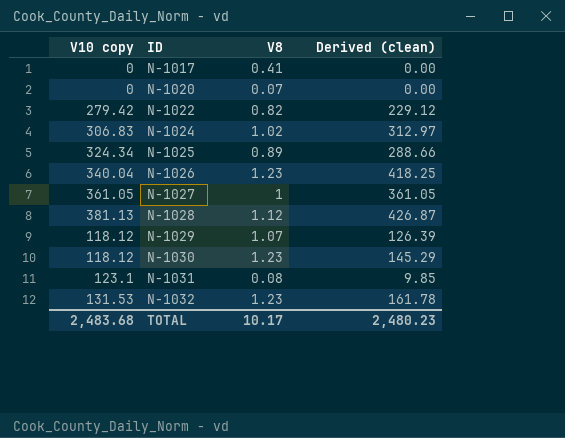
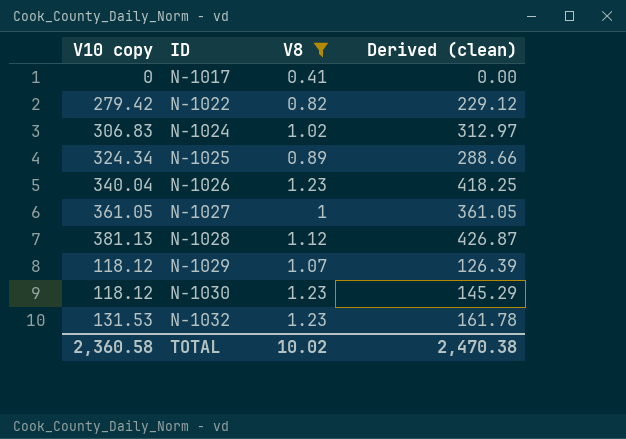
filter: none -> V8 >= 0.41
TOTAL | V10 copy: 2,483.68 -> 2,360.58
TOTAL | V8: 10.17 -> 10.02
TOTAL | Derived (clean): 2,480.23 -> 2,470.38

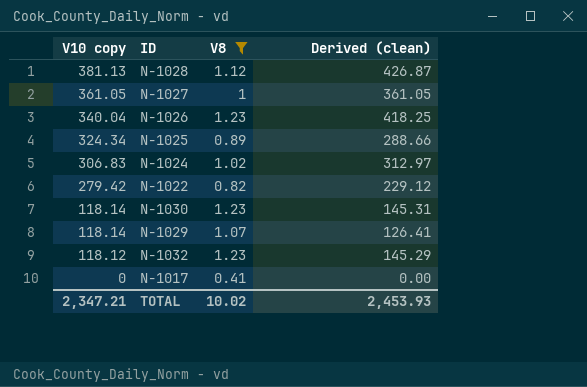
row order: ID ascending -> V10 copy descending
N-1030 | V10 copy: 118.12 -> 118.14
N-1030 | Derived (clean): 145.29 -> 145.31
N-1029 | V10 copy: 118.12 -> 118.14
N-1029 | Derived (clean): 126.39 -> 126.41
N-1032 | V10 copy: 131.53 -> 118.12
N-1032 | Derived (clean): 161.78 -> 145.29
TOTAL | V10 copy: 2,360.58 -> 2,347.21
TOTAL | Derived (clean): 2,470.38 -> 2,453.93

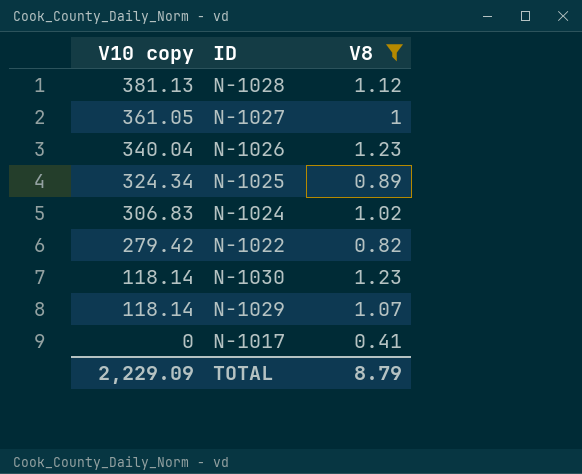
column Derived (clean) | formula: [V10 copy] * [V8] -> none
row N-1032: 118.12 | 1.23 | 145.29 -> none
TOTAL | V10 copy: 2,347.21 -> 2,229.09
TOTAL | V8: 10.02 -> 8.79

